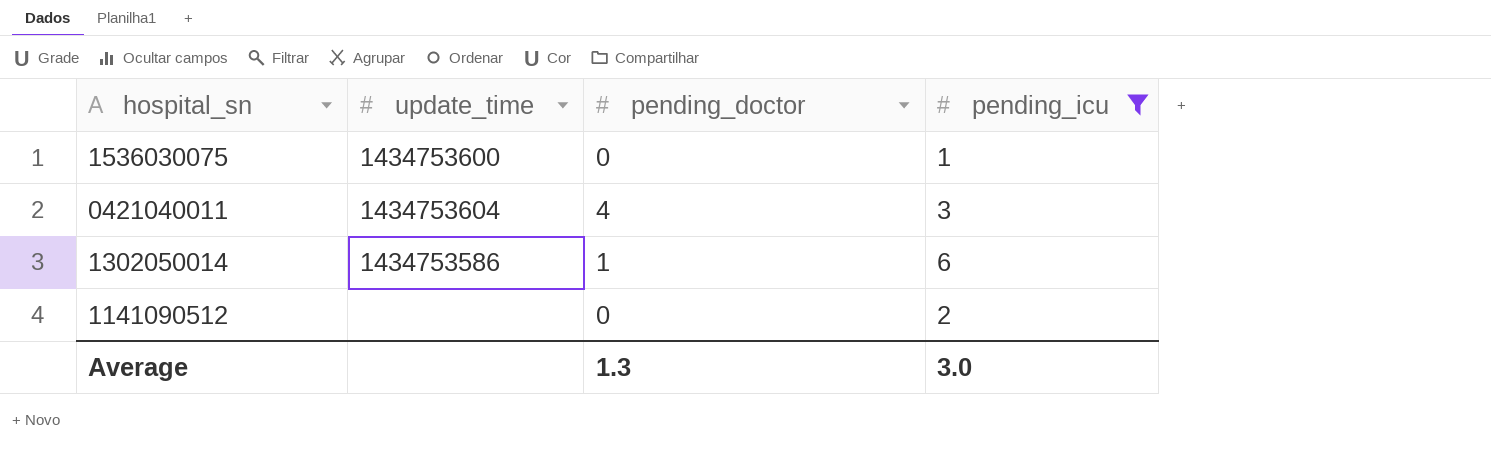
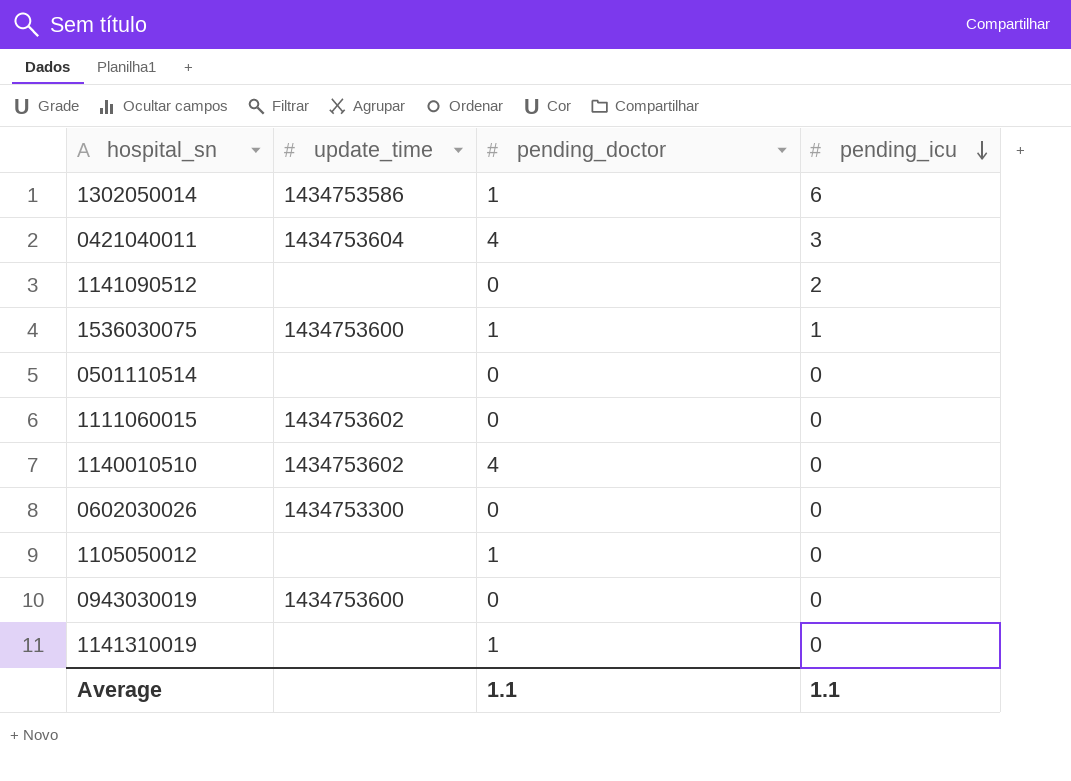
filter: pending_icu != 0 -> none
row order: none -> pending_icu descending
1536030075 | pending_doctor: 0 -> 1
Average | pending_doctor: 1.3 -> 1.1
Average | pending_icu: 3.0 -> 1.1

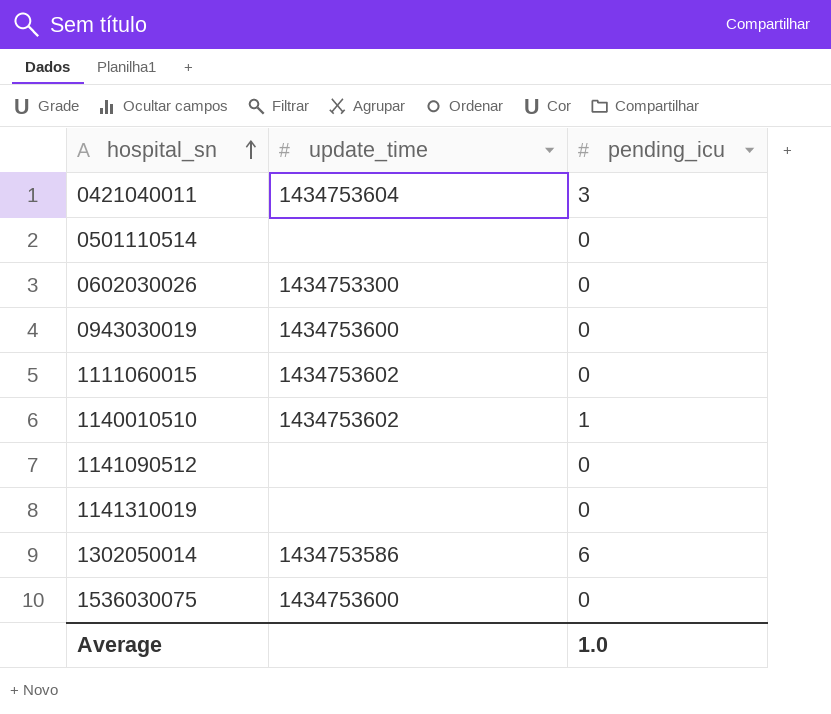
row order: pending_icu descending -> hospital_sn ascending
column pending_doctor | position: 3 -> none
row 1105050012: none | 1 | 0 -> none
1140010510 | pending_icu: 0 -> 1
1141090512 | pending_icu: 2 -> 0
1536030075 | pending_icu: 1 -> 0
Average | pending_icu: 1.1 -> 1.0

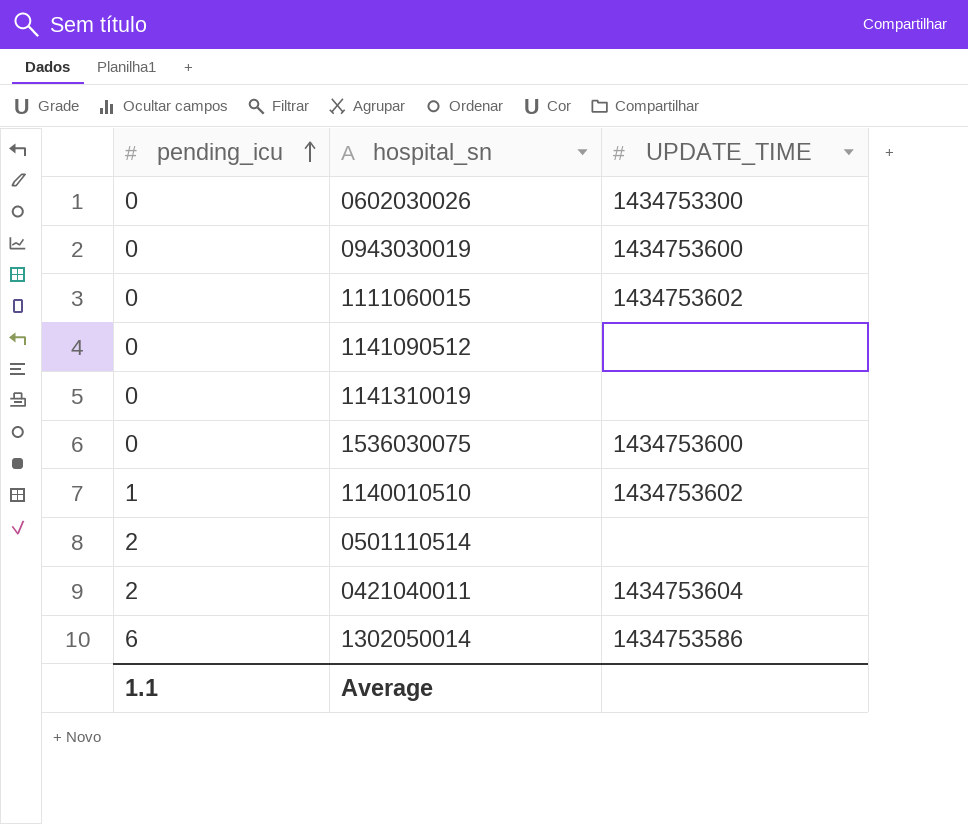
row order: hospital_sn ascending -> pending_icu ascending
column pending_icu | position: 3 -> 1
column name: update_time -> UPDATE_TIME
0501110514 | pending_icu: 0 -> 2
0421040011 | pending_icu: 3 -> 2
Average | pending_icu: 1.0 -> 1.1

